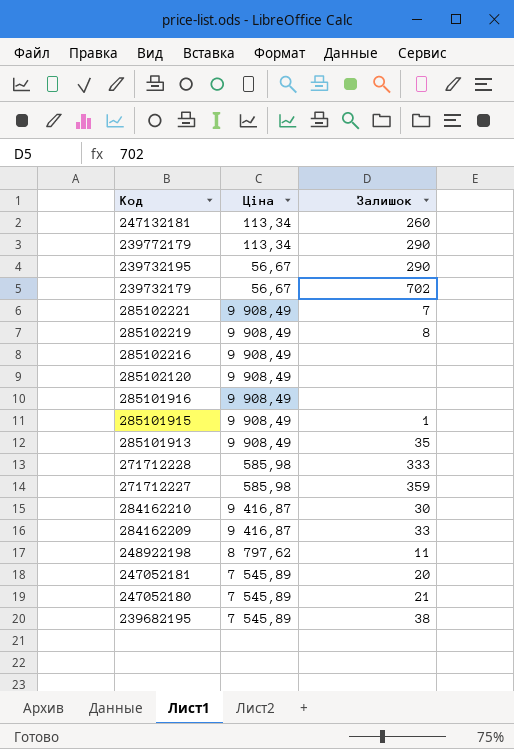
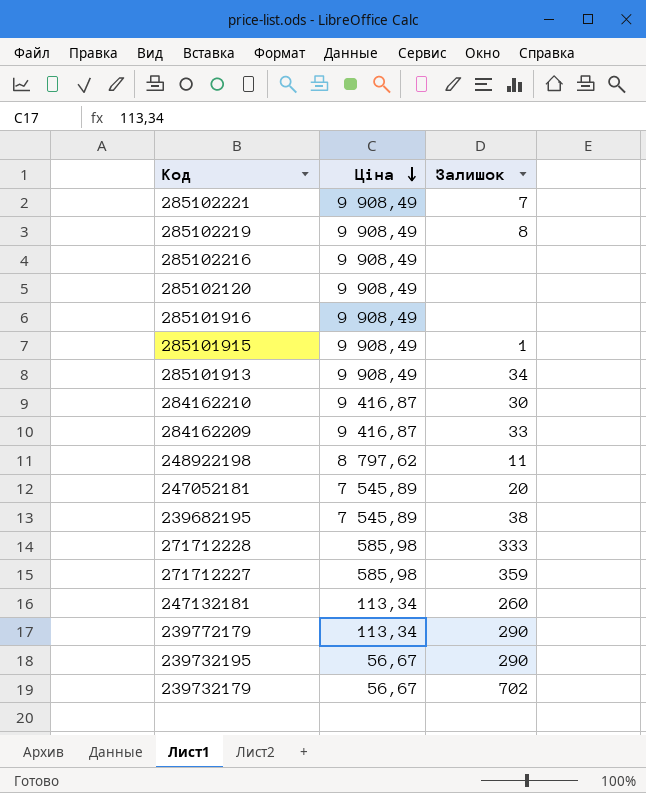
row order: none -> Ціна descending
row 247052180: 7 545,89 | 21 -> none
285101913 | Залишок: 35 -> 34

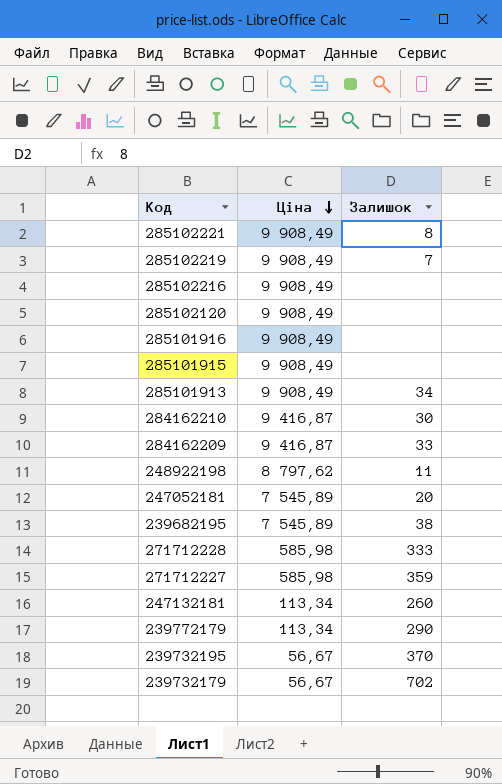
285102221 | Залишок: 7 -> 8
285102219 | Залишок: 8 -> 7
285101915 | Залишок: 1 -> none
239732195 | Залишок: 290 -> 370

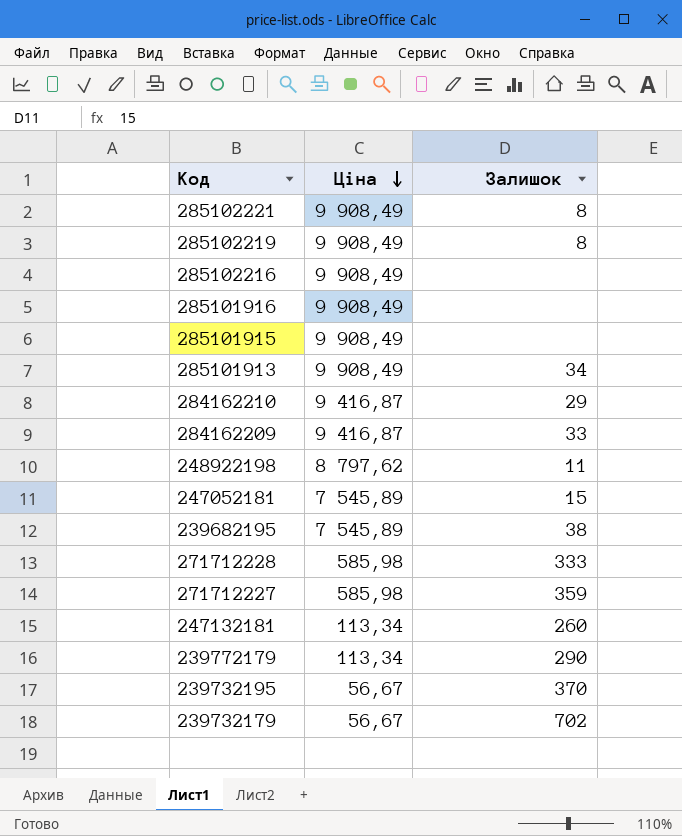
row 285102120: 9 908,49 | none -> none
285102219 | Залишок: 7 -> 8
284162210 | Залишок: 30 -> 29
247052181 | Залишок: 20 -> 15

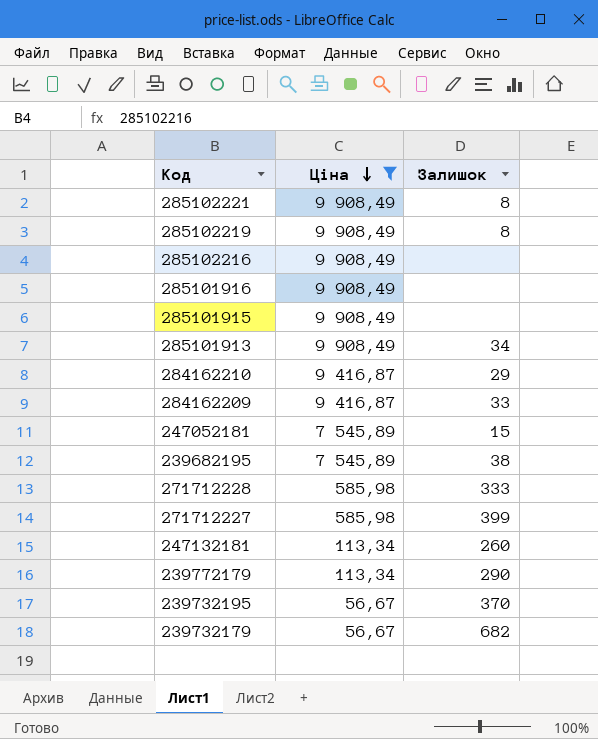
filter: none -> Ціна != 8 797,62
271712227 | Залишок: 359 -> 399
239732179 | Залишок: 702 -> 682

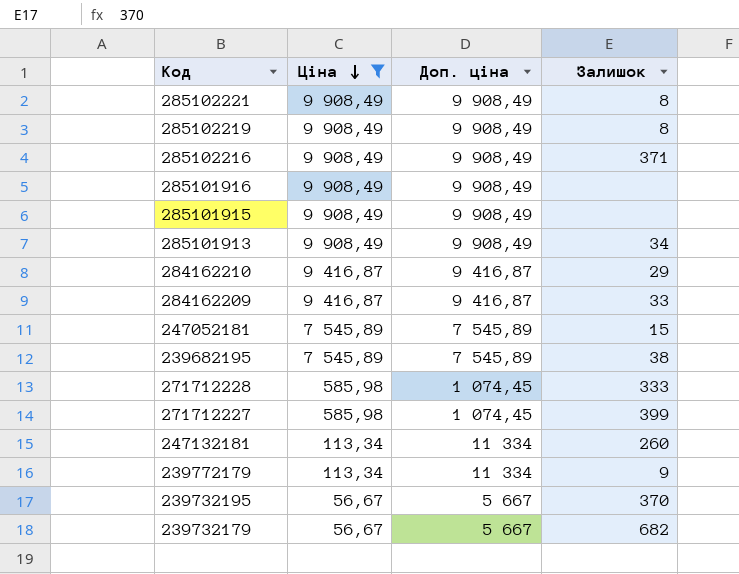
column Доп. ціна | position: none -> 3
285102216 | Залишок: none -> 371
239772179 | Залишок: 290 -> 9

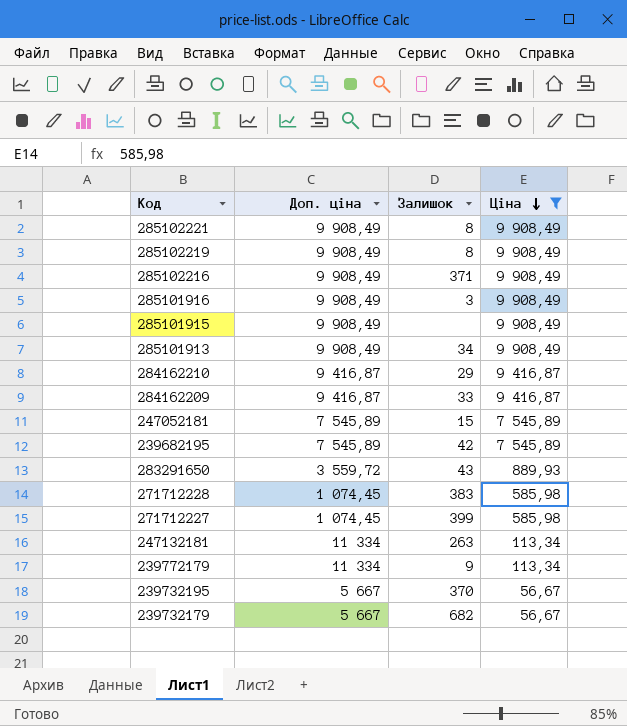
column Ціна | position: 2 -> 4
285101916 | Залишок: none -> 3
239682195 | Залишок: 38 -> 42
row 283291650: none -> 3 559,72 | 43 | 889,93
271712228 | Залишок: 333 -> 383
247132181 | Залишок: 260 -> 263

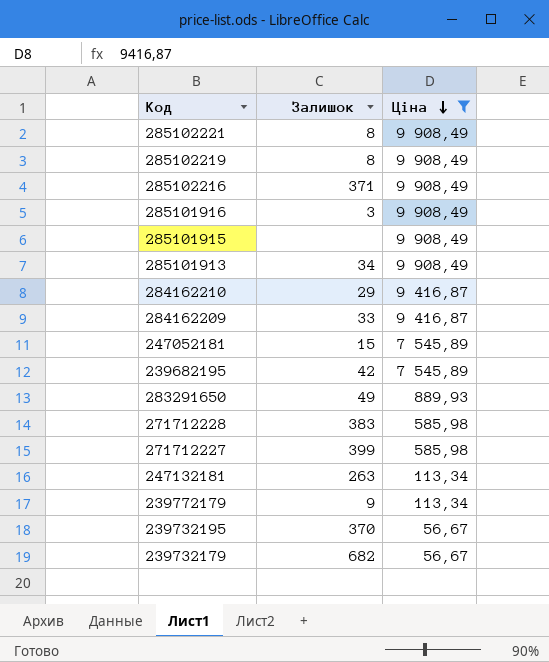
column Доп. ціна | position: 2 -> none
283291650 | Залишок: 43 -> 49

